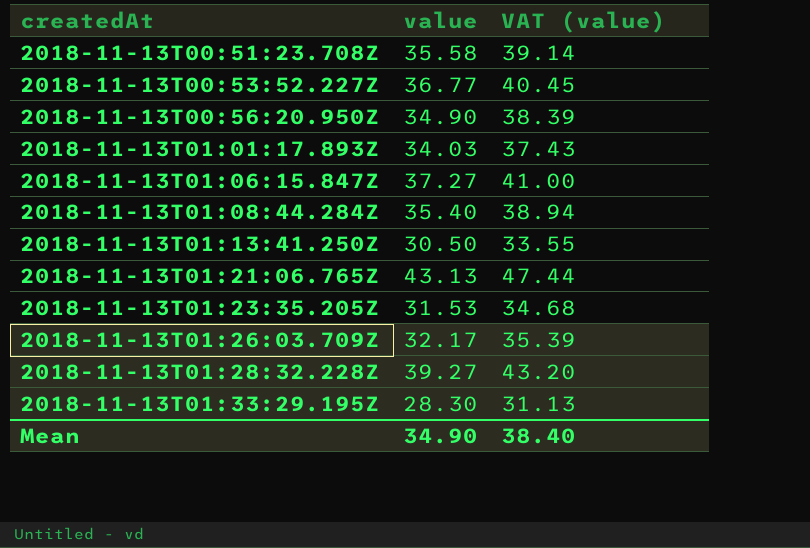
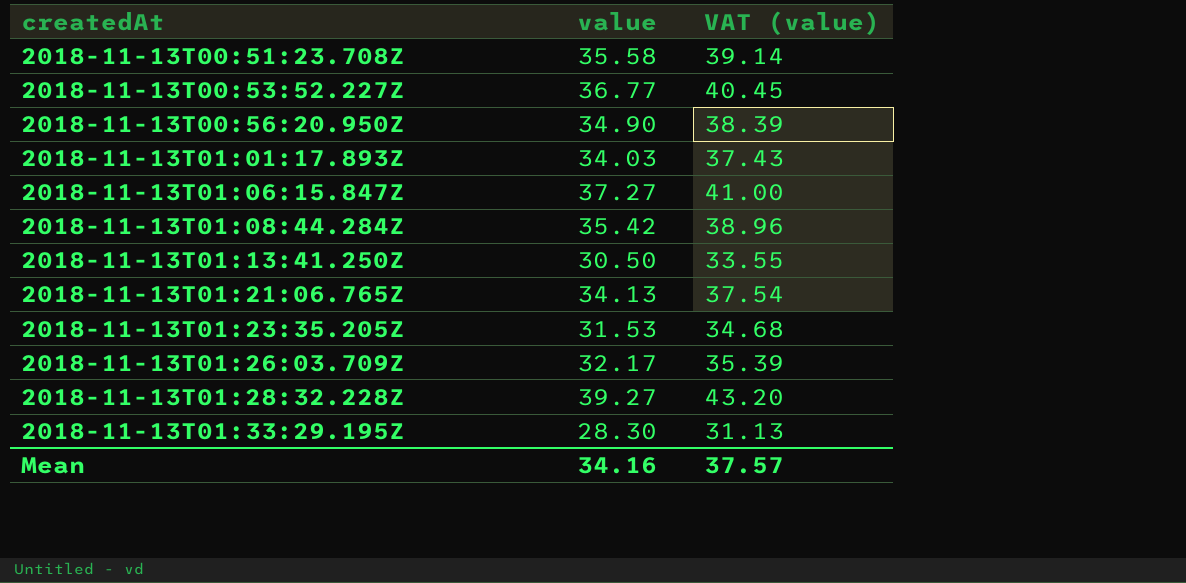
2018-11-13T01:08:44.284Z | value: 35.40 -> 35.42
2018-11-13T01:08:44.284Z | VAT (value): 38.94 -> 38.96
2018-11-13T01:21:06.765Z | value: 43.13 -> 34.13
2018-11-13T01:21:06.765Z | VAT (value): 47.44 -> 37.54
Mean | value: 34.90 -> 34.16
Mean | VAT (value): 38.40 -> 37.57

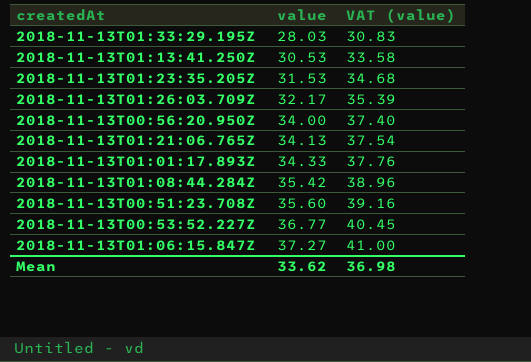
row order: createdAt ascending -> value ascending
row 2018-11-13T01:28:32.228Z: 39.27 | 43.20 -> none
2018-11-13T01:33:29.195Z | value: 28.30 -> 28.03
2018-11-13T01:33:29.195Z | VAT (value): 31.13 -> 30.83
2018-11-13T01:13:41.250Z | value: 30.50 -> 30.53
2018-11-13T01:13:41.250Z | VAT (value): 33.55 -> 33.58
2018-11-13T00:56:20.950Z | value: 34.90 -> 34.00
2018-11-13T00:56:20.950Z | VAT (value): 38.39 -> 37.40
2018-11-13T01:01:17.893Z | value: 34.03 -> 34.33
2018-11-13T01:01:17.893Z | VAT (value): 37.43 -> 37.76
2018-11-13T00:51:23.708Z | value: 35.58 -> 35.60
2018-11-13T00:51:23.708Z | VAT (value): 39.14 -> 39.16
Mean | value: 34.16 -> 33.62
Mean | VAT (value): 37.57 -> 36.98

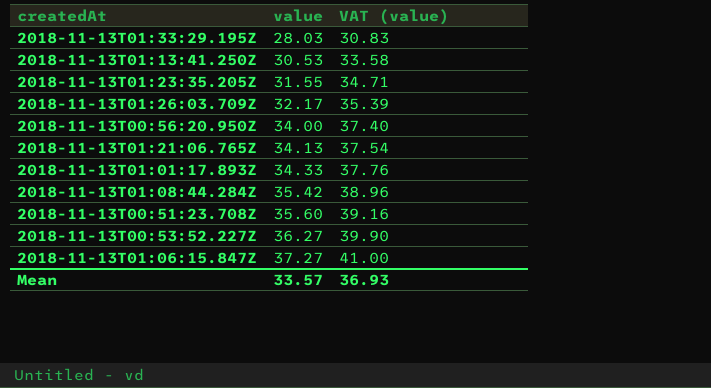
2018-11-13T01:23:35.205Z | value: 31.53 -> 31.55
2018-11-13T01:23:35.205Z | VAT (value): 34.68 -> 34.71
2018-11-13T00:53:52.227Z | value: 36.77 -> 36.27
2018-11-13T00:53:52.227Z | VAT (value): 40.45 -> 39.90
Mean | value: 33.62 -> 33.57
Mean | VAT (value): 36.98 -> 36.93

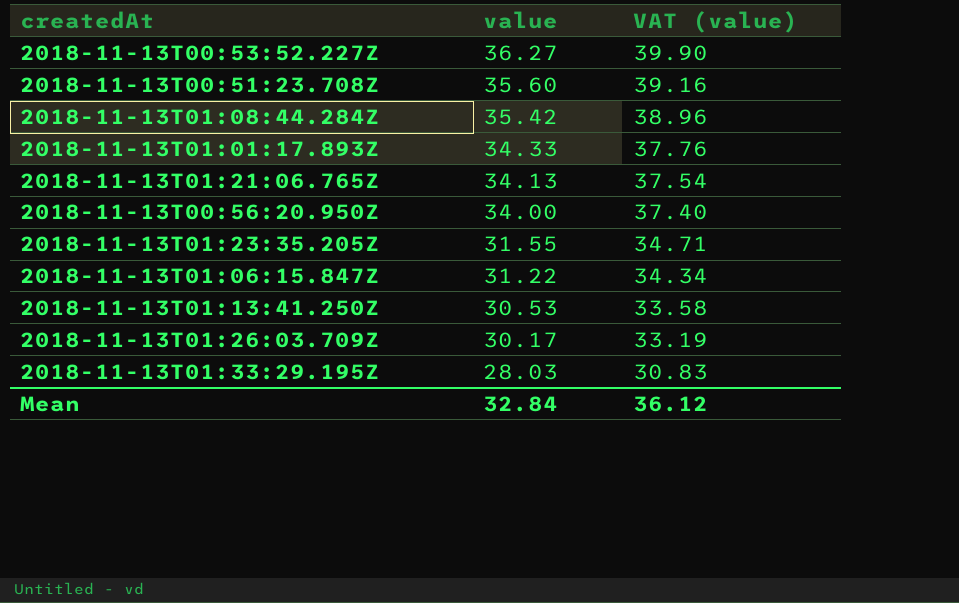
row order: value ascending -> value descending
2018-11-13T01:06:15.847Z | value: 37.27 -> 31.22
2018-11-13T01:06:15.847Z | VAT (value): 41.00 -> 34.34
2018-11-13T01:26:03.709Z | value: 32.17 -> 30.17
2018-11-13T01:26:03.709Z | VAT (value): 35.39 -> 33.19
Mean | value: 33.57 -> 32.84
Mean | VAT (value): 36.93 -> 36.12

